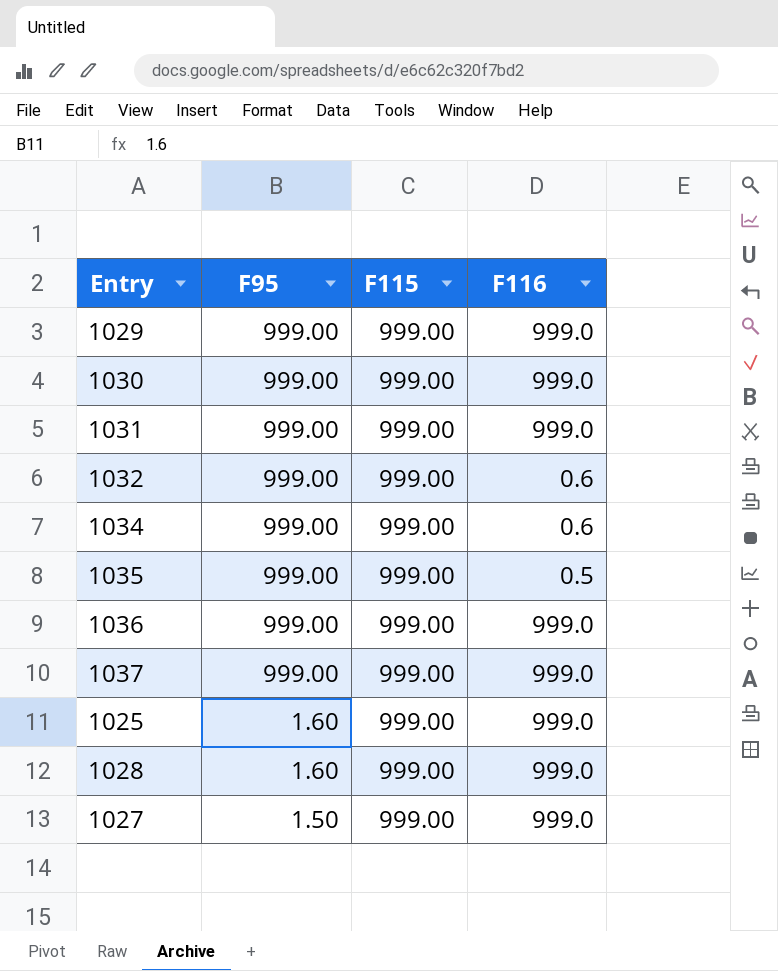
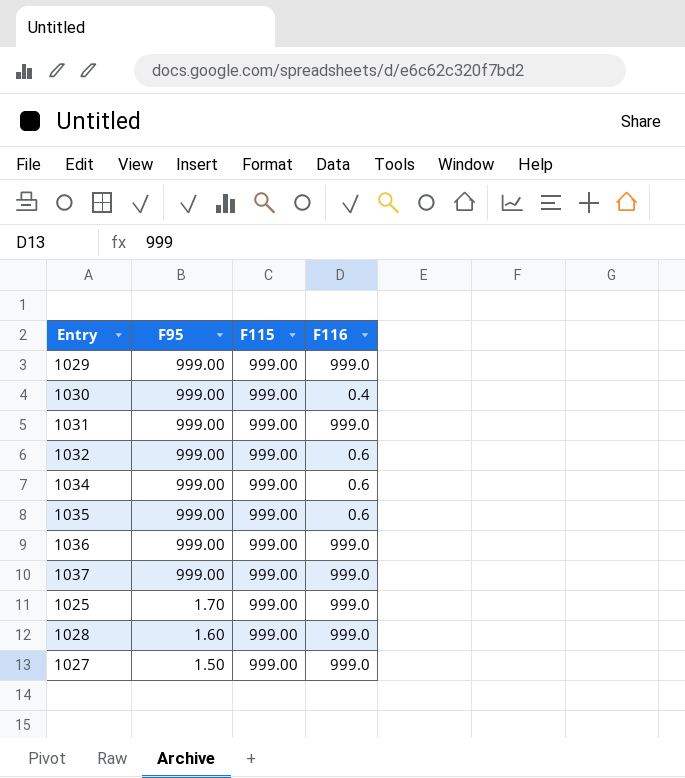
1030 | F116: 999.0 -> 0.4
1035 | F116: 0.5 -> 0.6
1025 | F95: 1.60 -> 1.70

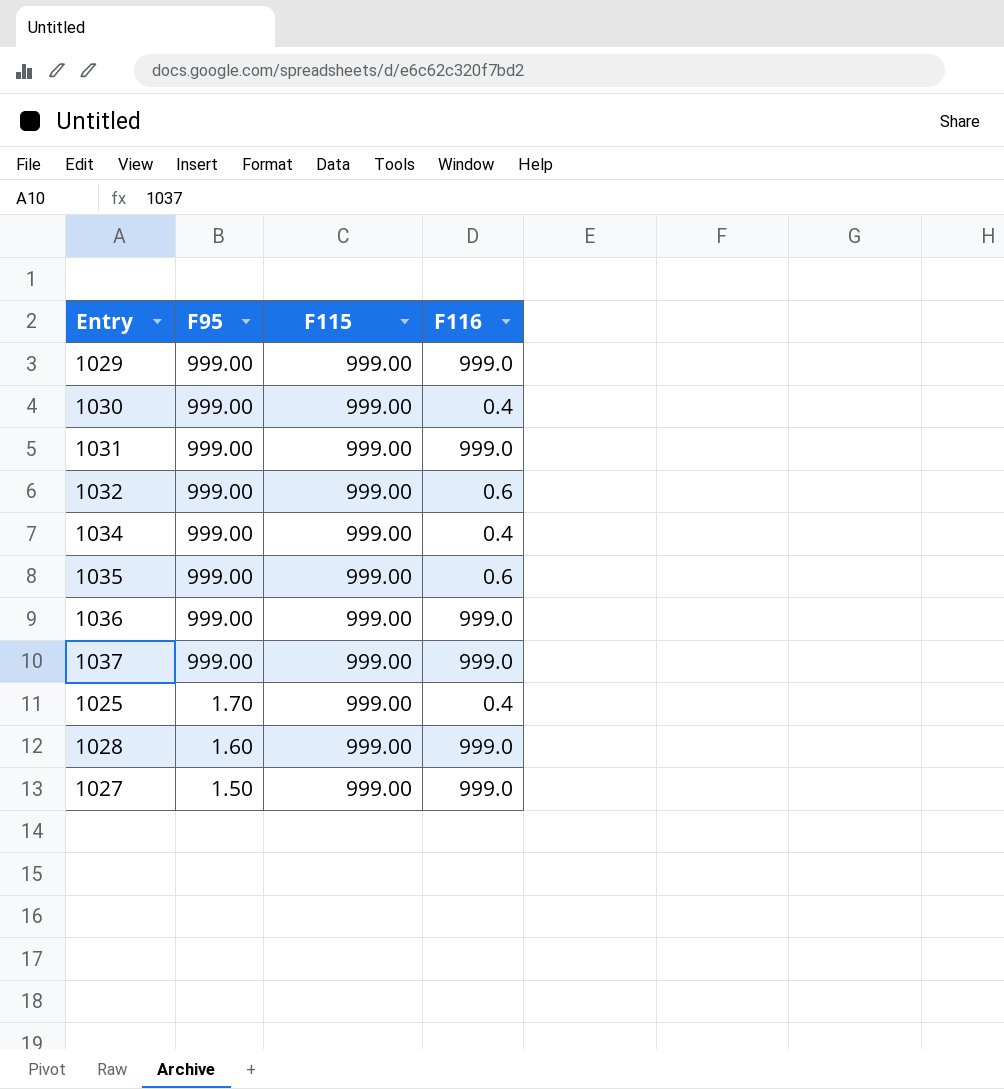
1034 | F116: 0.6 -> 0.4
1025 | F116: 999.0 -> 0.4

